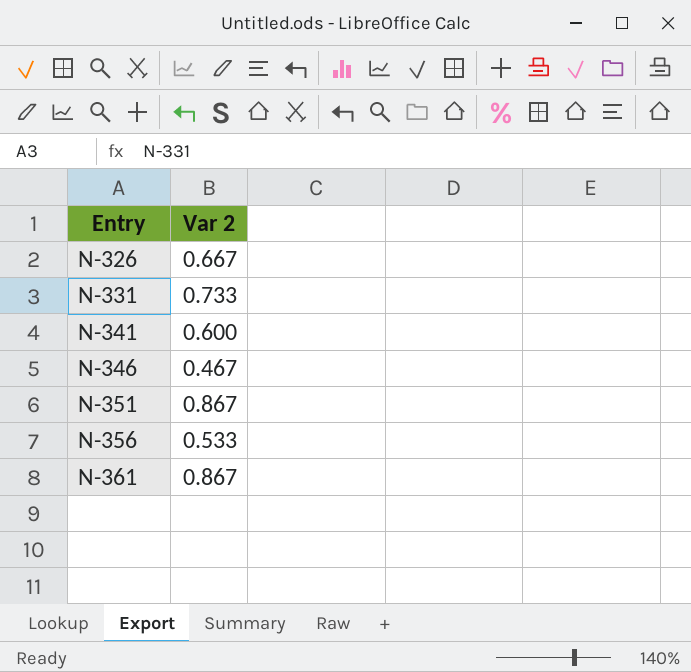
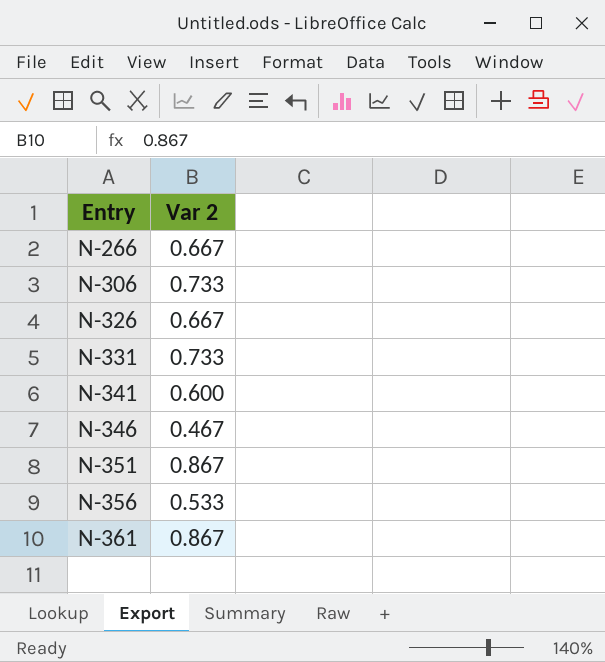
row N-266: none -> 0.667
row N-306: none -> 0.733

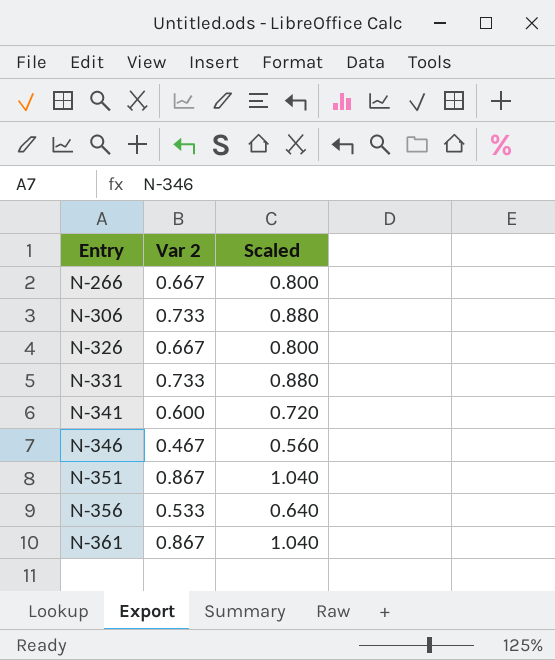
column Scaled | formula: none -> [Var 2] * 1.2

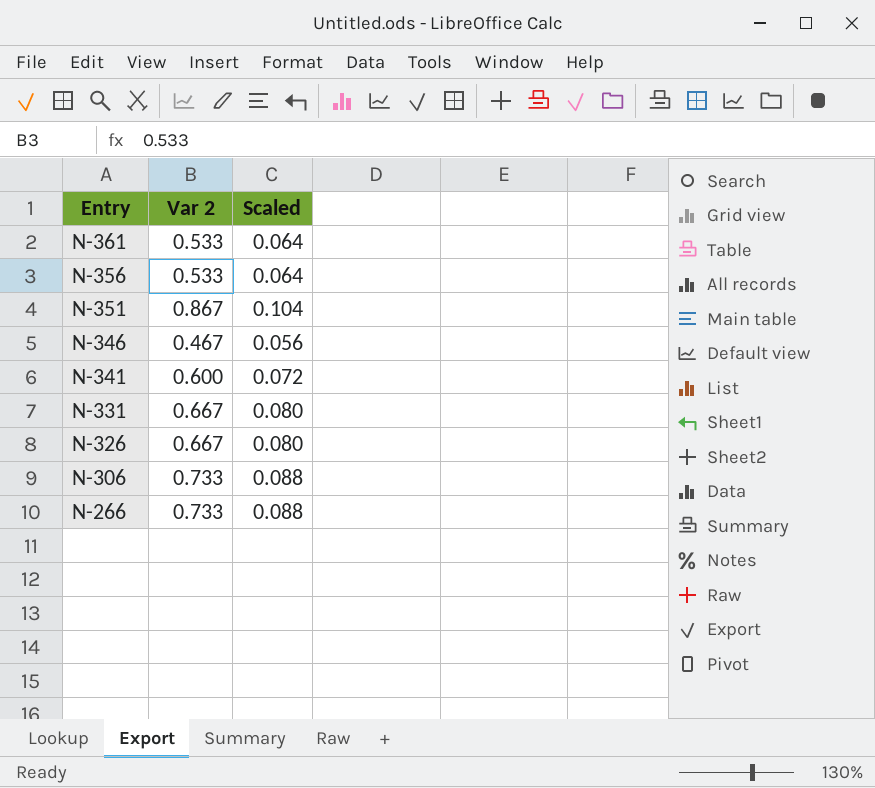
row order: Entry ascending -> Entry descending
column Scaled | formula: [Var 2] * 1.2 -> [Var 2] * 0.12
N-361 | Var 2: 0.867 -> 0.533
N-331 | Var 2: 0.733 -> 0.667
N-266 | Var 2: 0.667 -> 0.733

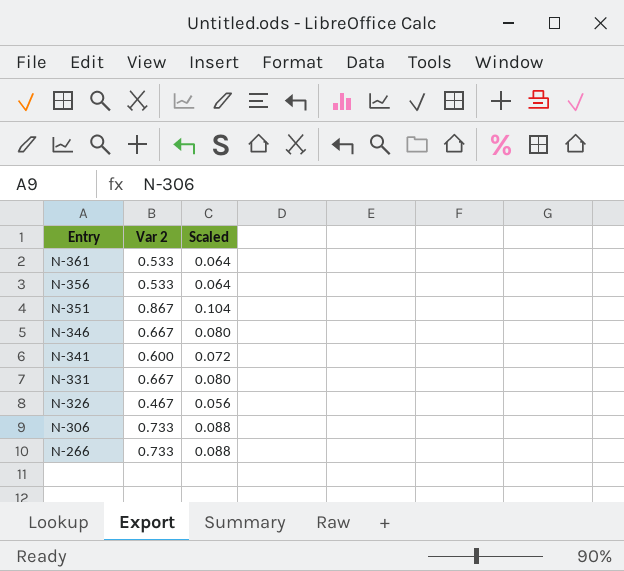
N-346 | Var 2: 0.467 -> 0.667
N-346 | Scaled: 0.056 -> 0.080
N-326 | Var 2: 0.667 -> 0.467
N-326 | Scaled: 0.080 -> 0.056

